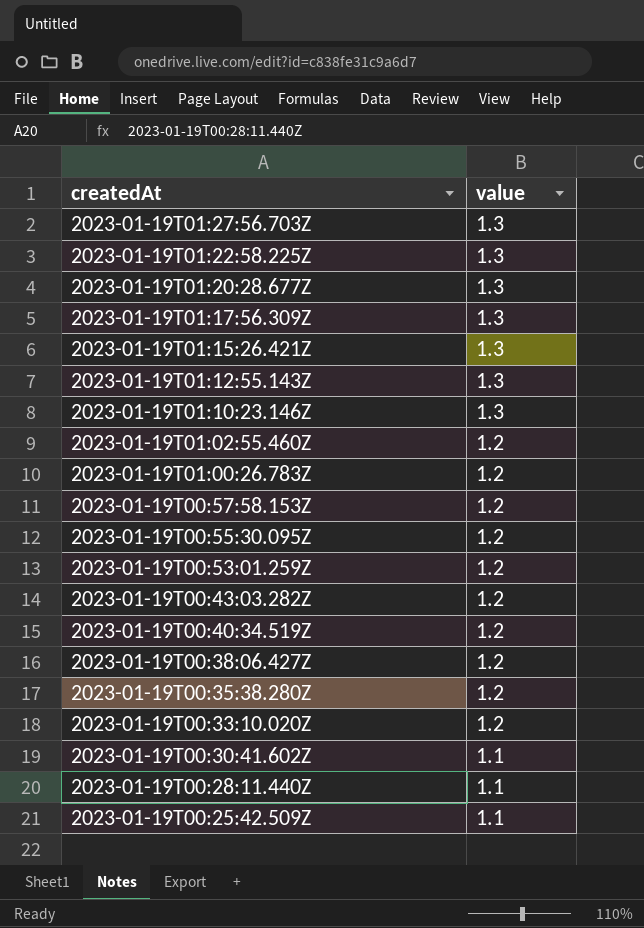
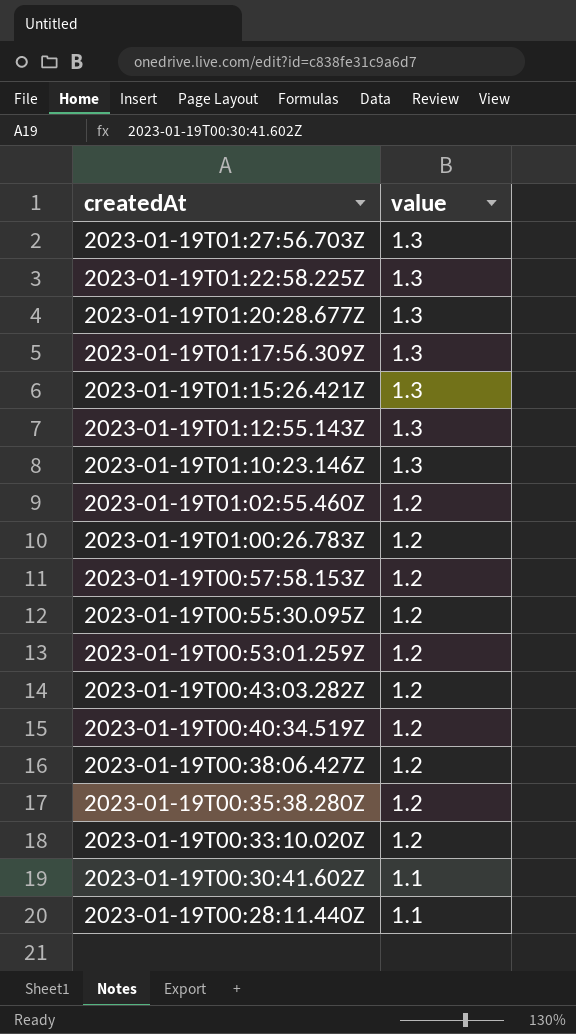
row 2023-01-19T00:25:42.509Z: 1.1 -> none

